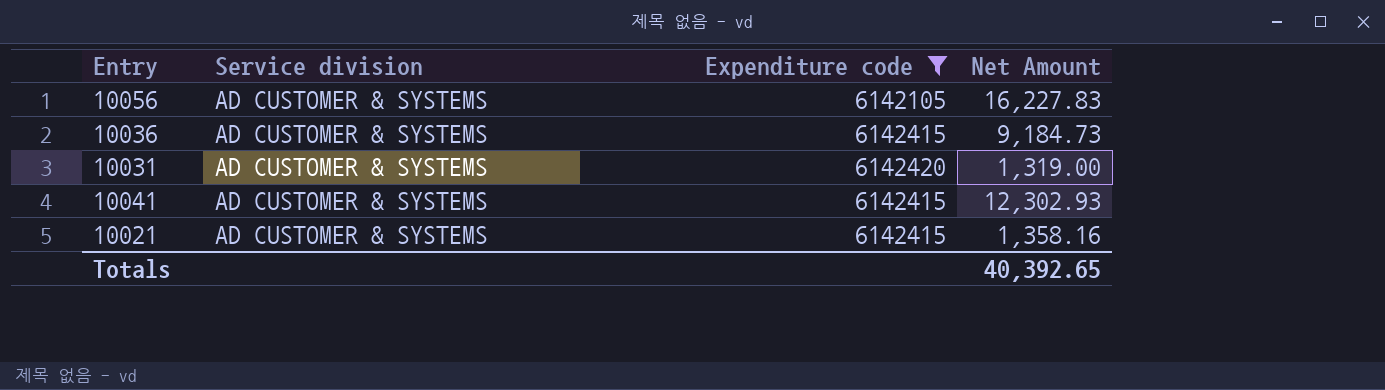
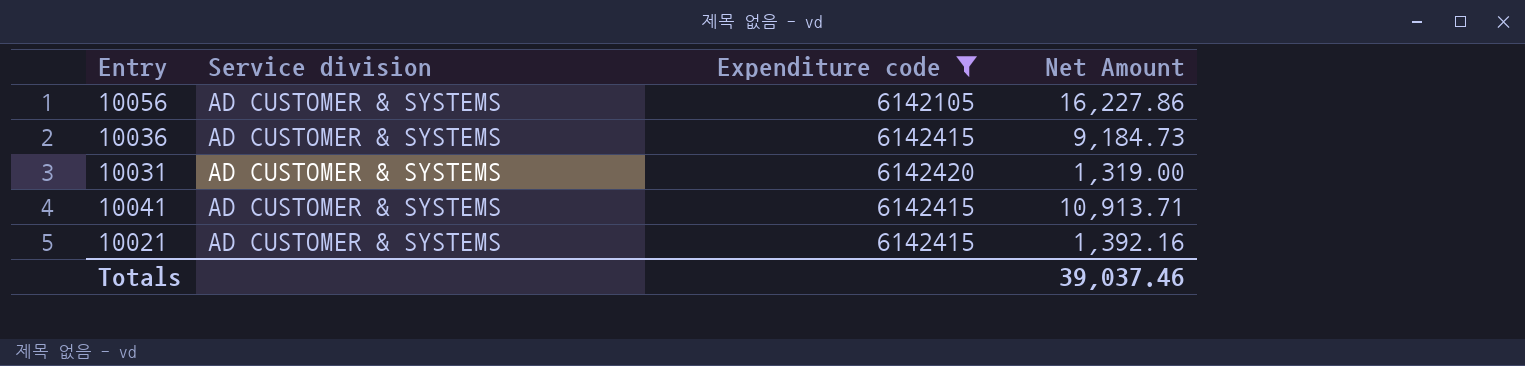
10056 | Net Amount: 16,227.83 -> 16,227.86
10041 | Net Amount: 12,302.93 -> 10,913.71
10021 | Net Amount: 1,358.16 -> 1,392.16
Totals | Net Amount: 40,392.65 -> 39,037.46

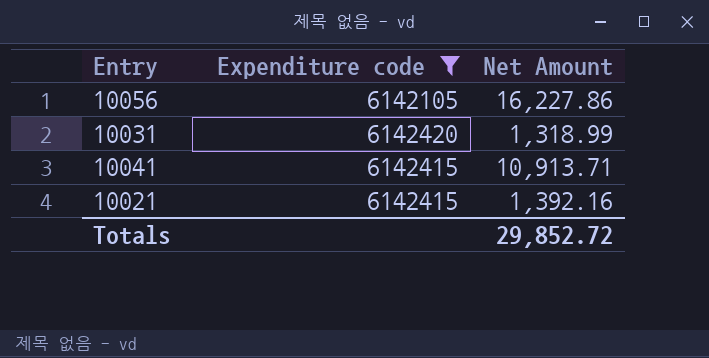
column Service division | position: 2 -> none
row 10036: AD CUSTOMER & SYSTEMS | 6142415 | 9,184.73 -> none
10031 | Net Amount: 1,319.00 -> 1,318.99
Totals | Net Amount: 39,037.46 -> 29,852.72

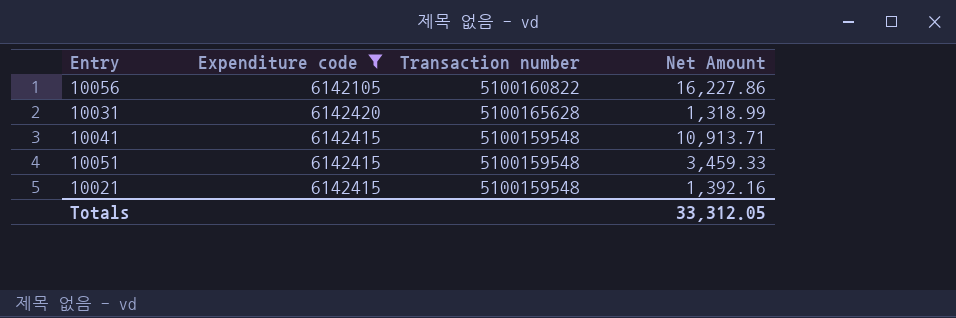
column Transaction number | position: none -> 3
row 10051: none -> 6142415 | 5100159548 | 3,459.33
Totals | Net Amount: 29,852.72 -> 33,312.05

